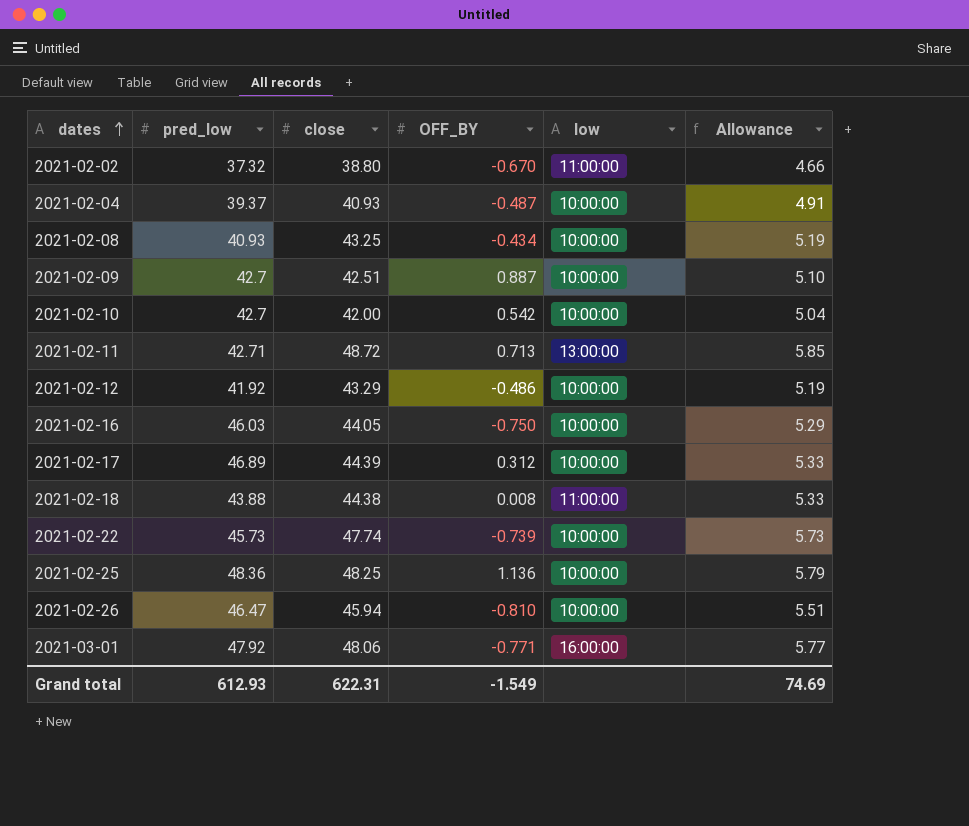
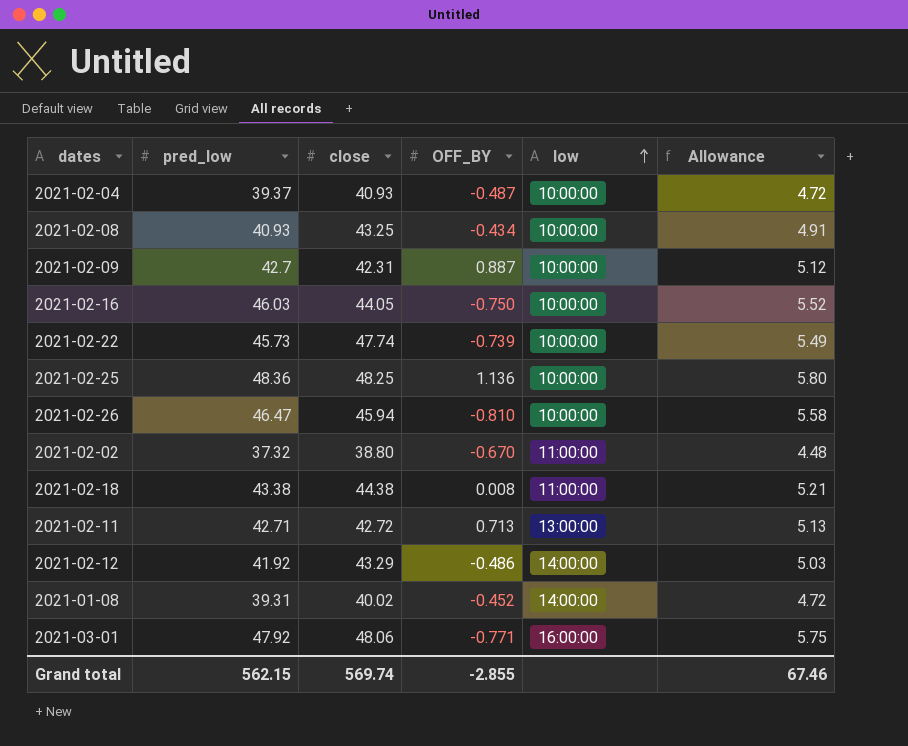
row order: dates ascending -> low ascending
column Allowance | formula: [close] * 0.12 -> [pred_low] * 0.12
row 2021-02-10: 42.7 | 42.00 | 0.542 | 10:00:00 | 5.04 -> none
row 2021-02-17: 46.89 | 44.39 | 0.312 | 10:00:00 | 5.33 -> none
2021-02-09 | close: 42.51 -> 42.31
2021-02-18 | pred_low: 43.88 -> 43.38
2021-02-11 | close: 48.72 -> 42.72
2021-02-12 | low: 10:00:00 -> 14:00:00
row 2021-01-08: none -> 39.31 | 40.02 | -0.452 | 14:00:00 | 4.72
Grand total | pred_low: 612.93 -> 562.15
Grand total | close: 622.31 -> 569.74
Grand total | OFF_BY: -1.549 -> -2.855
Grand total | Allowance: 74.69 -> 67.46

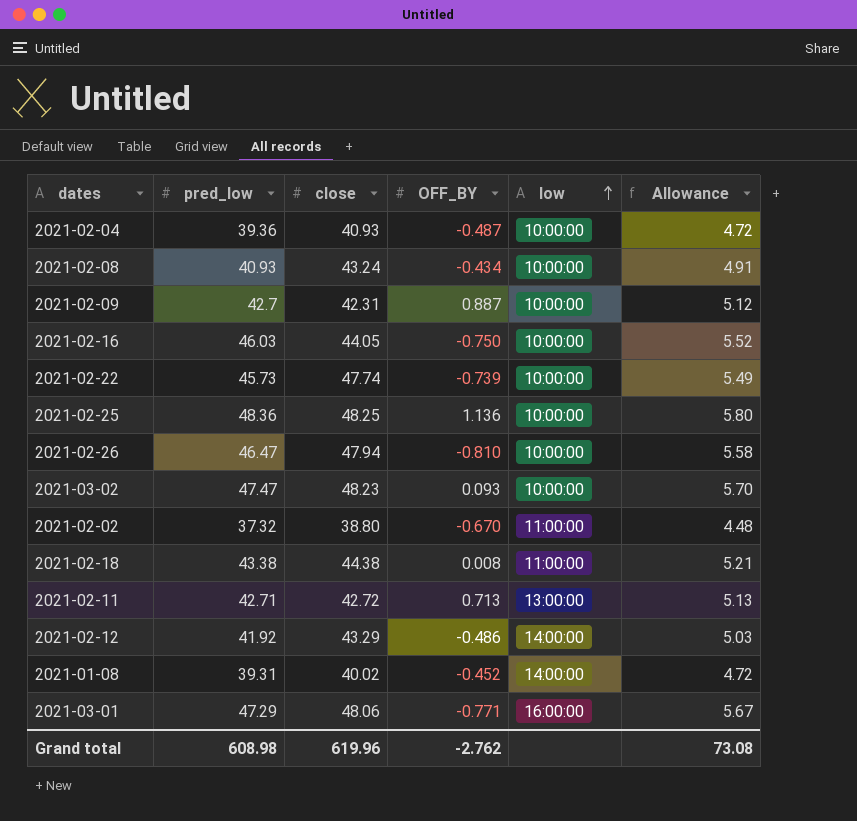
2021-02-04 | pred_low: 39.37 -> 39.36
2021-02-08 | close: 43.25 -> 43.24
2021-02-26 | close: 45.94 -> 47.94
row 2021-03-02: none -> 47.47 | 48.23 | 0.093 | 10:00:00 | 5.70
2021-03-01 | pred_low: 47.92 -> 47.29
2021-03-01 | Allowance: 5.75 -> 5.67
Grand total | pred_low: 562.15 -> 608.98
Grand total | close: 569.74 -> 619.96
Grand total | OFF_BY: -2.855 -> -2.762
Grand total | Allowance: 67.46 -> 73.08

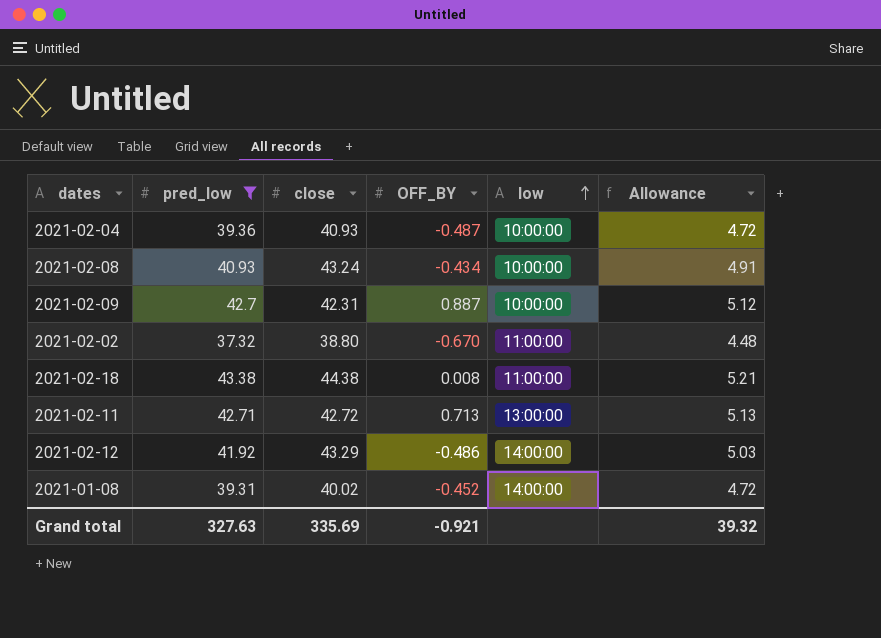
filter: none -> pred_low <= 43.38
Grand total | pred_low: 608.98 -> 327.63
Grand total | close: 619.96 -> 335.69
Grand total | OFF_BY: -2.762 -> -0.921
Grand total | Allowance: 73.08 -> 39.32

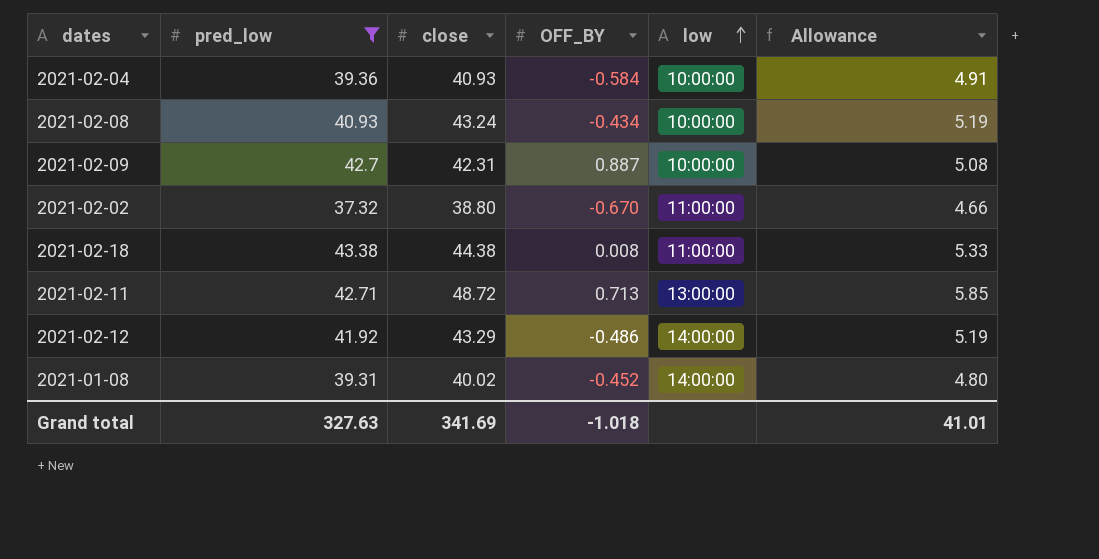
column Allowance | formula: [pred_low] * 0.12 -> [close] * 0.12
2021-02-04 | OFF_BY: -0.487 -> -0.584
2021-02-11 | close: 42.72 -> 48.72
Grand total | close: 335.69 -> 341.69
Grand total | OFF_BY: -0.921 -> -1.018
Grand total | Allowance: 39.32 -> 41.01

